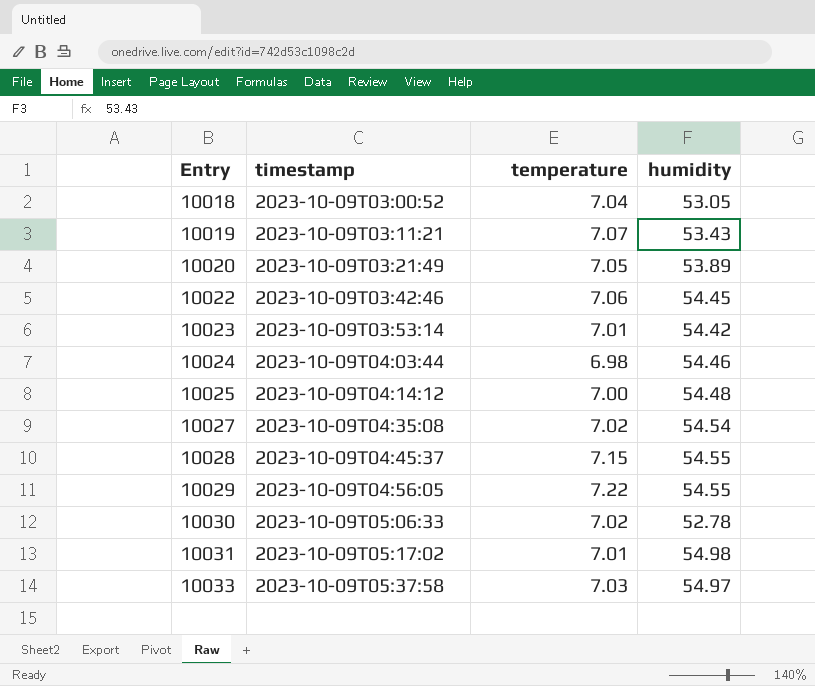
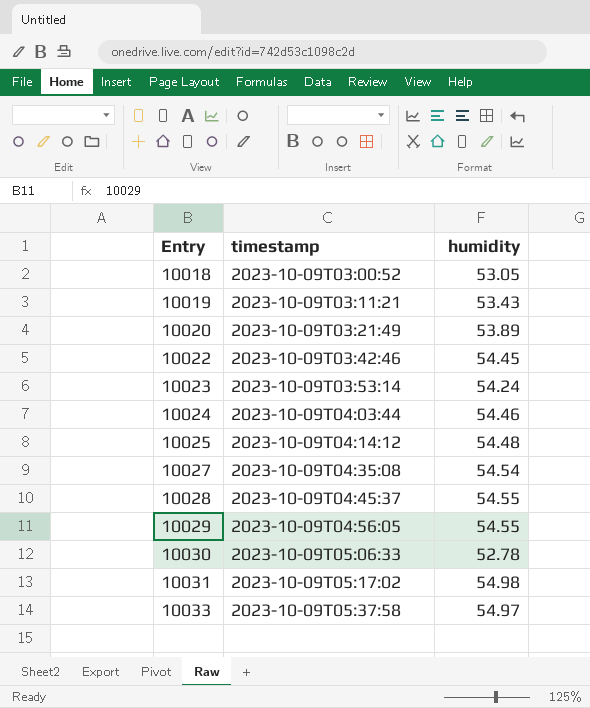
column temperature | position: 3 -> none
10023 | humidity: 54.42 -> 54.24

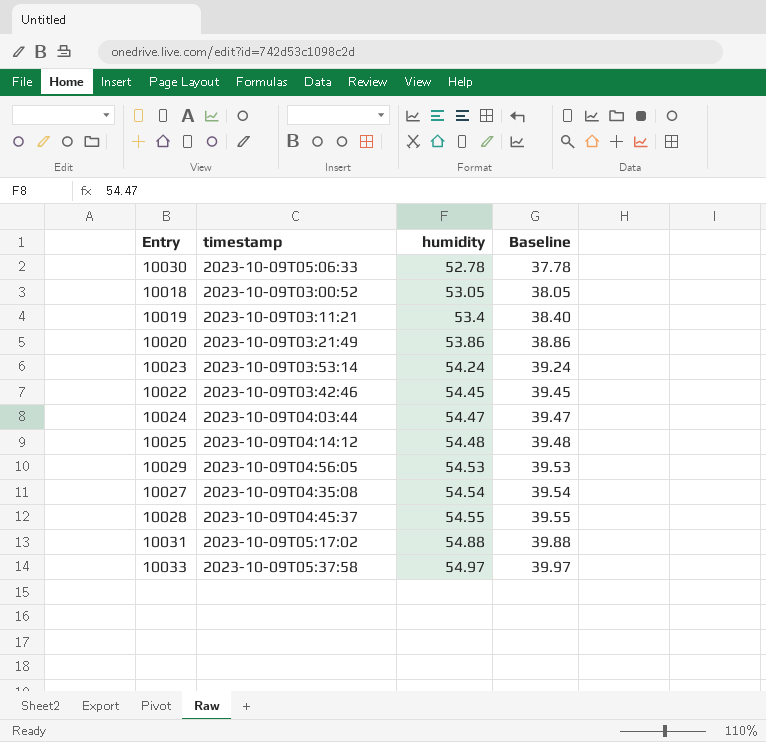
row order: Entry ascending -> humidity ascending
column Baseline | formula: none -> [humidity] - 15
10019 | humidity: 53.43 -> 53.4
10020 | humidity: 53.89 -> 53.86
10024 | humidity: 54.46 -> 54.47
10029 | humidity: 54.55 -> 54.53
10031 | humidity: 54.98 -> 54.88

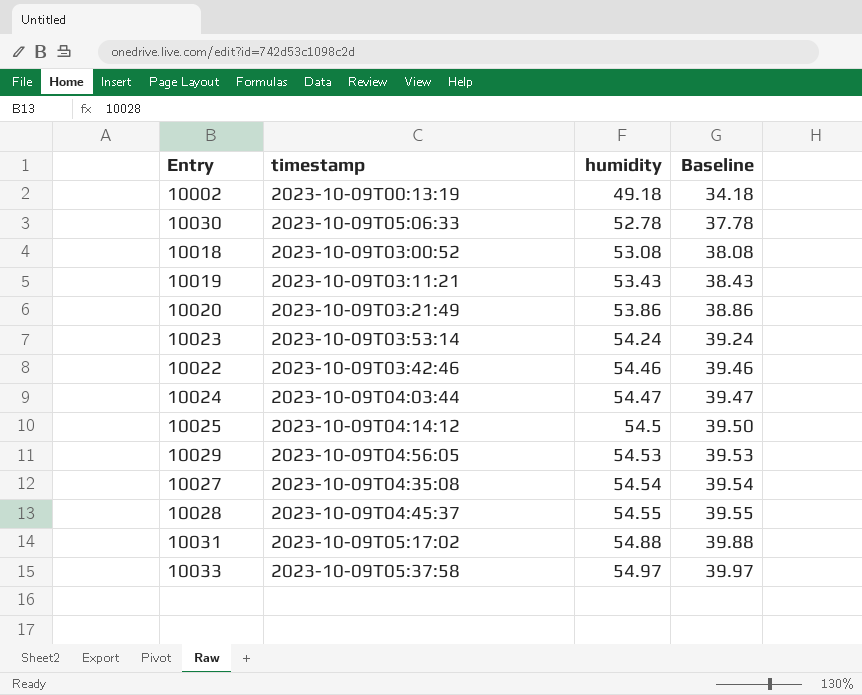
row 10002: none -> 2023-10-09T00:13:19 | 49.18 | 34.18
10018 | humidity: 53.05 -> 53.08
10018 | Baseline: 38.05 -> 38.08
10019 | humidity: 53.4 -> 53.43
10019 | Baseline: 38.40 -> 38.43
10022 | humidity: 54.45 -> 54.46
10022 | Baseline: 39.45 -> 39.46
10025 | humidity: 54.48 -> 54.5
10025 | Baseline: 39.48 -> 39.50

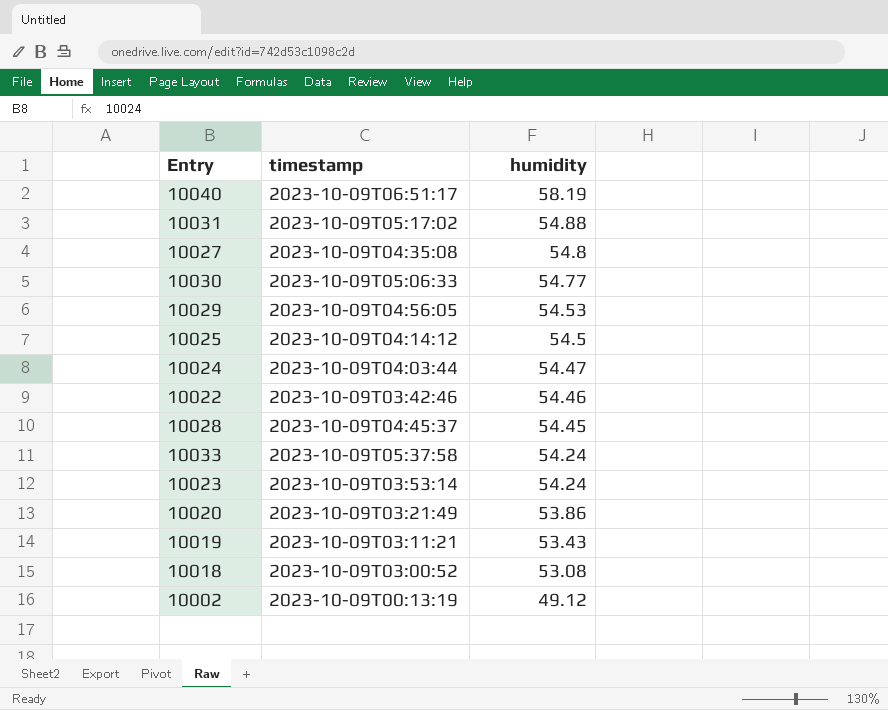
row order: humidity ascending -> humidity descending
column Baseline | formula: [humidity] - 15 -> none
row 10040: none -> 2023-10-09T06:51:17 | 58.19
10027 | humidity: 54.54 -> 54.8
10030 | humidity: 52.78 -> 54.77
10028 | humidity: 54.55 -> 54.45
10033 | humidity: 54.97 -> 54.24
10002 | humidity: 49.18 -> 49.12

